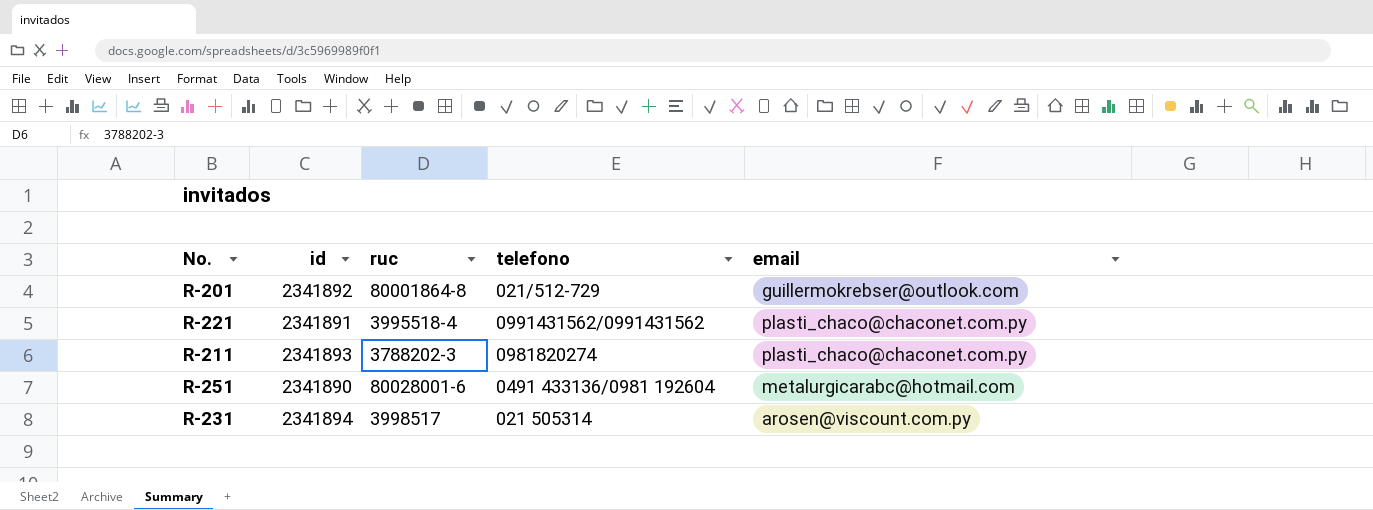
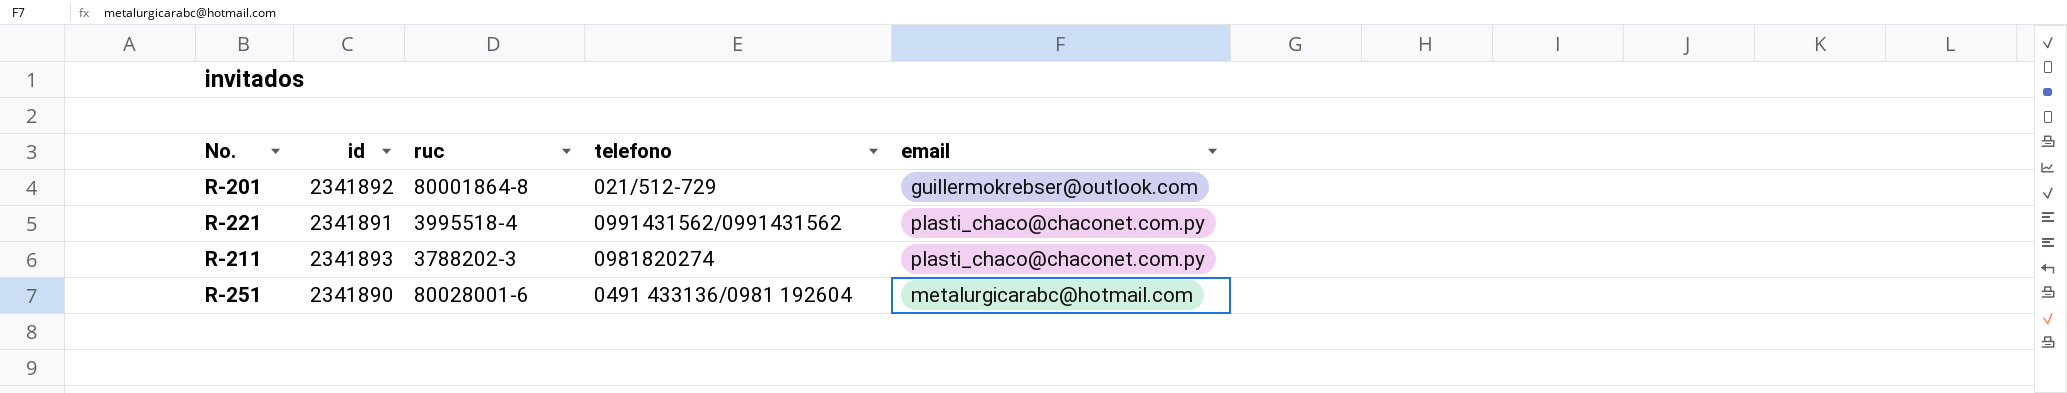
row R-231: 2341894 | 3998517 | 021 505314 | arosen@viscount.com.py -> none

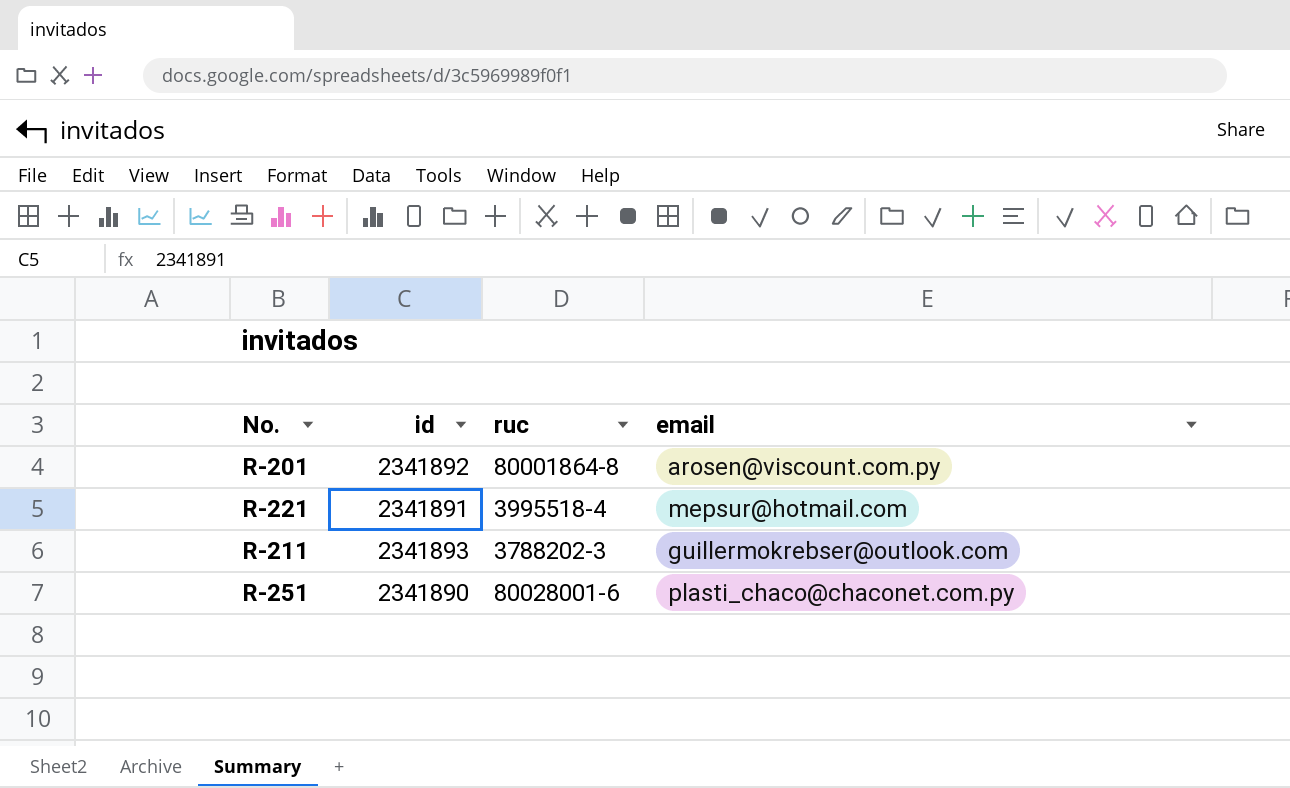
column telefono | position: 4 -> none
R-201 | email: guillermokrebser@outlook.com -> arosen@viscount.com.py
R-221 | email: plasti_chaco@chaconet.com.py -> mepsur@hotmail.com
R-211 | email: plasti_chaco@chaconet.com.py -> guillermokrebser@outlook.com
R-251 | email: metalurgicarabc@hotmail.com -> plasti_chaco@chaconet.com.py

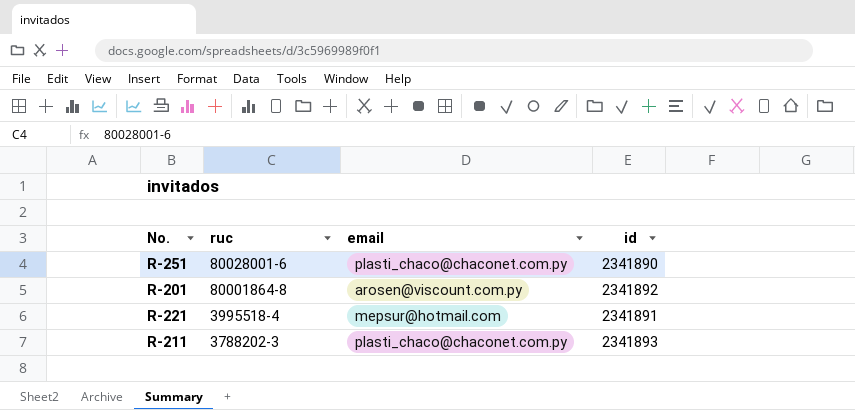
row order: none -> ruc descending
column id | position: 2 -> 4
R-211 | email: guillermokrebser@outlook.com -> plasti_chaco@chaconet.com.py

